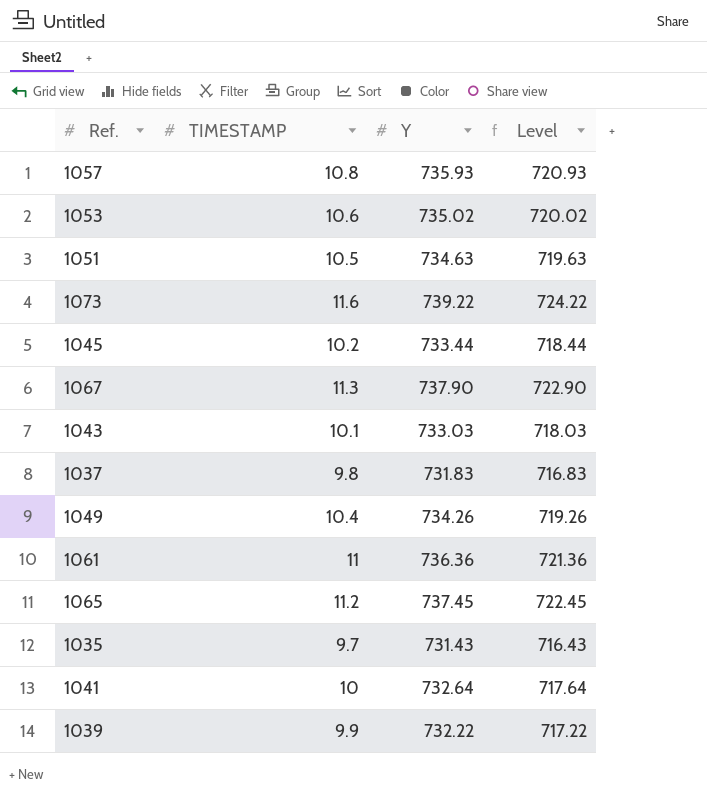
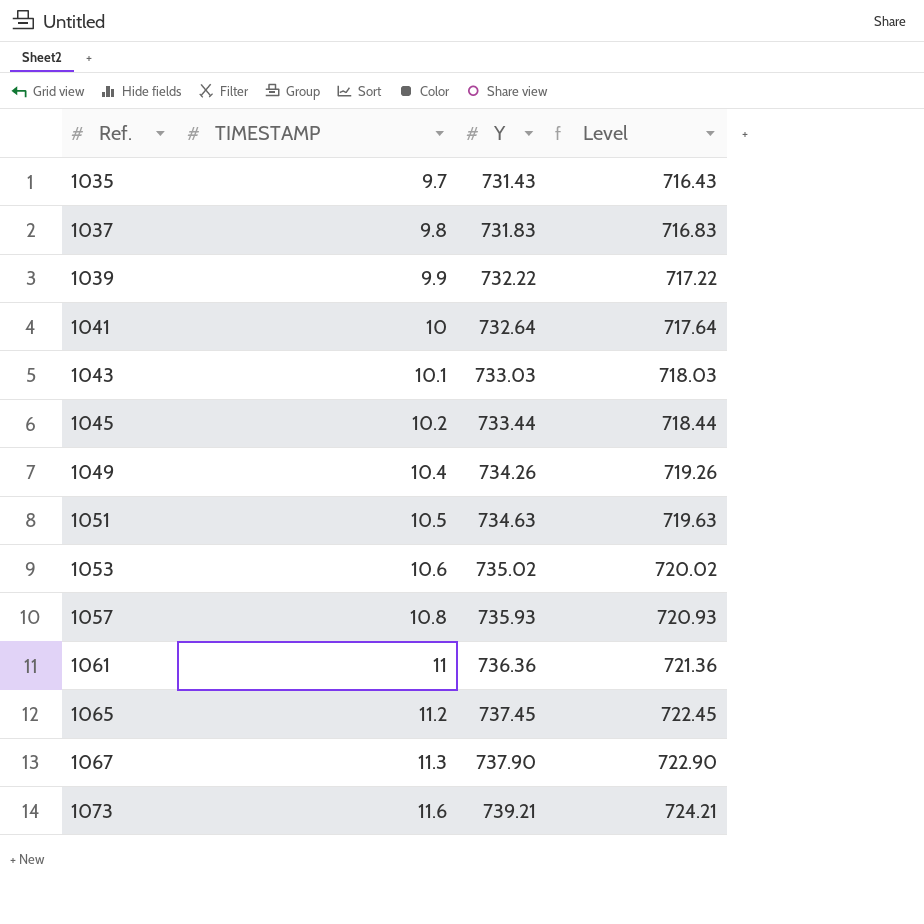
row order: none -> Ref. ascending
1073 | Y: 739.22 -> 739.21
1073 | Level: 724.22 -> 724.21

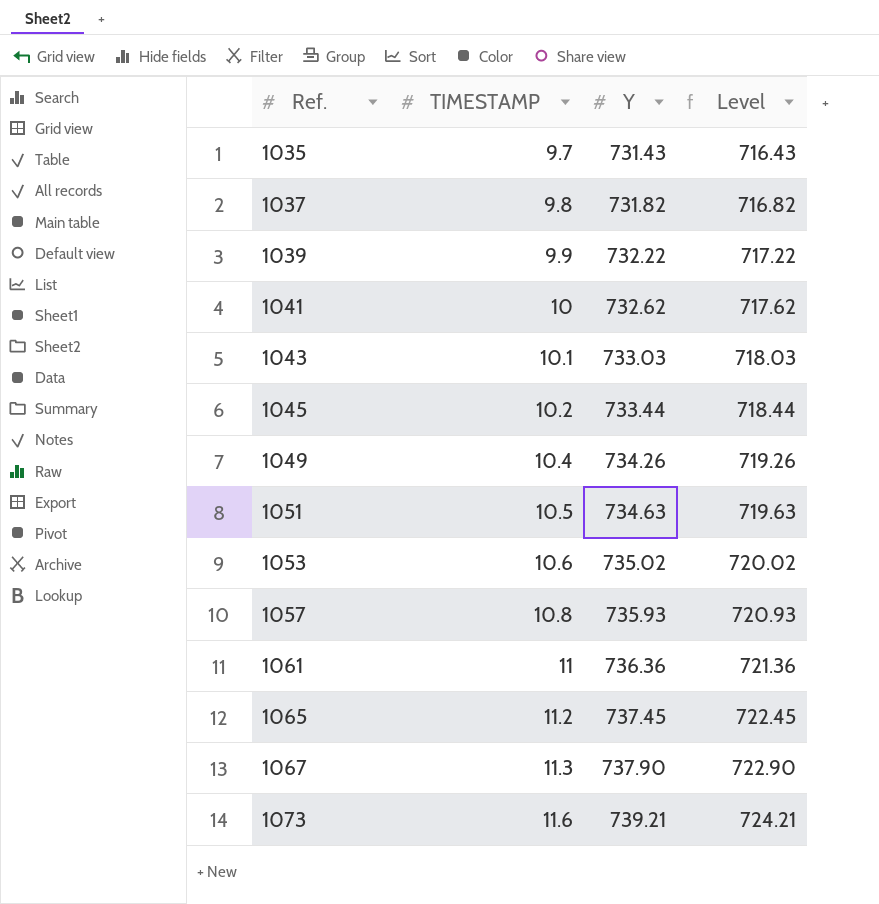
1037 | Y: 731.83 -> 731.82
1037 | Level: 716.83 -> 716.82
1041 | Y: 732.64 -> 732.62
1041 | Level: 717.64 -> 717.62

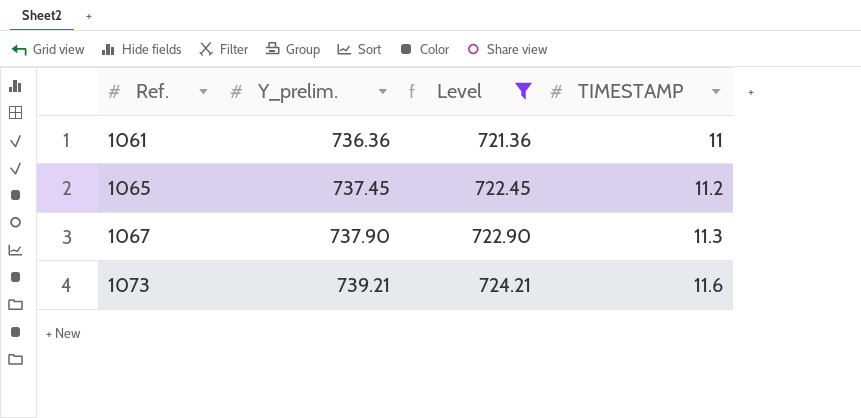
filter: none -> Level >= 721.36
column name: Y -> Y_prelim.
column TIMESTAMP | position: 2 -> 4

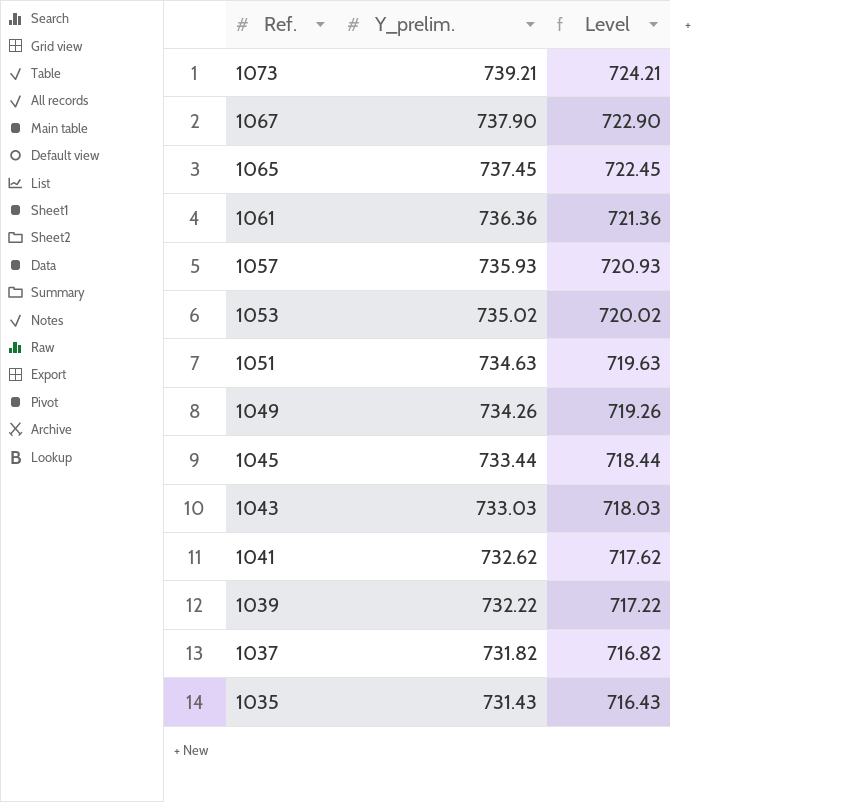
filter: Level >= 721.36 -> none
row order: Ref. ascending -> Ref. descending
column TIMESTAMP | position: 4 -> none

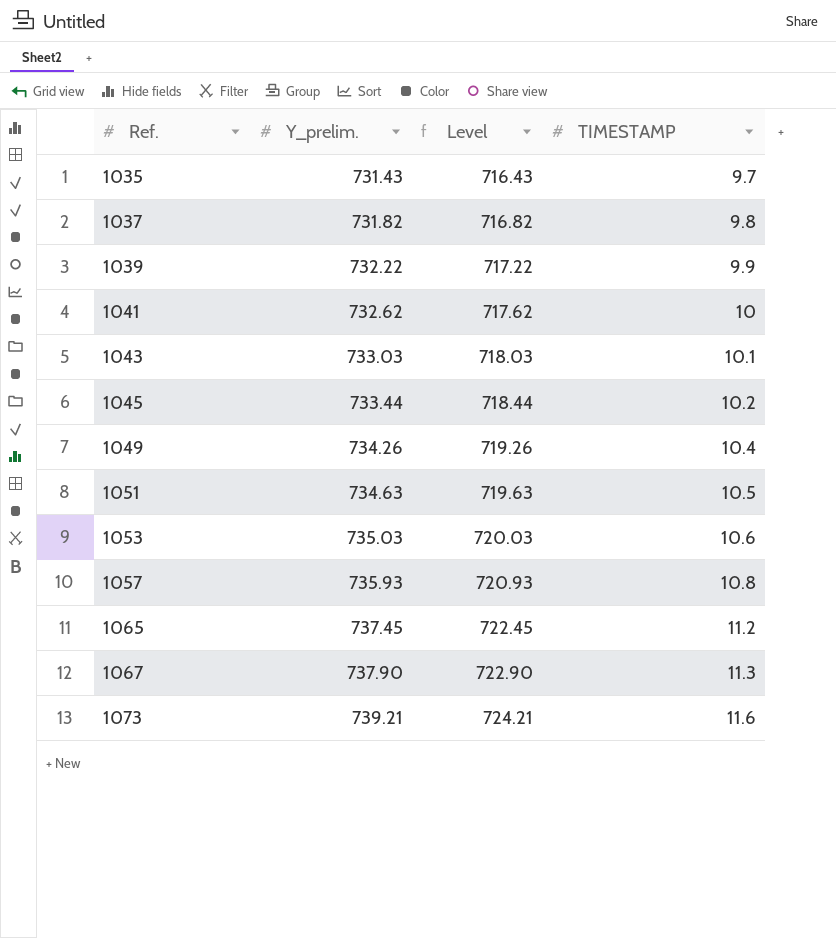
row order: Ref. descending -> Ref. ascending
column TIMESTAMP | position: none -> 4
row 1061: 736.36 | 721.36 -> none
1053 | Y_prelim.: 735.02 -> 735.03
1053 | Level: 720.02 -> 720.03

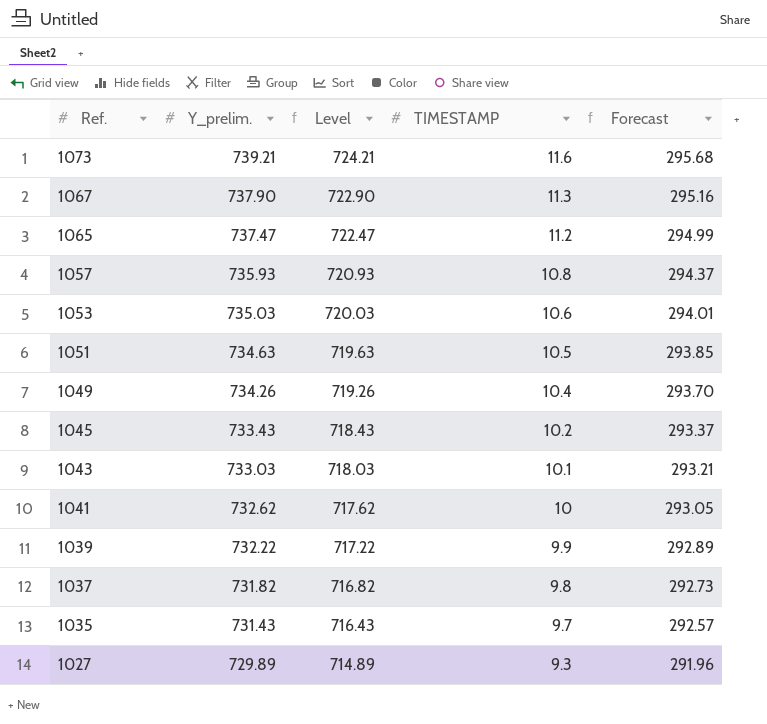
row order: Ref. ascending -> Ref. descending
column Forecast | formula: none -> [Y_prelim.] * 0.4
1065 | Y_prelim.: 737.45 -> 737.47
1065 | Level: 722.45 -> 722.47
1045 | Y_prelim.: 733.44 -> 733.43
1045 | Level: 718.44 -> 718.43
row 1027: none -> 729.89 | 714.89 | 9.3 | 291.96

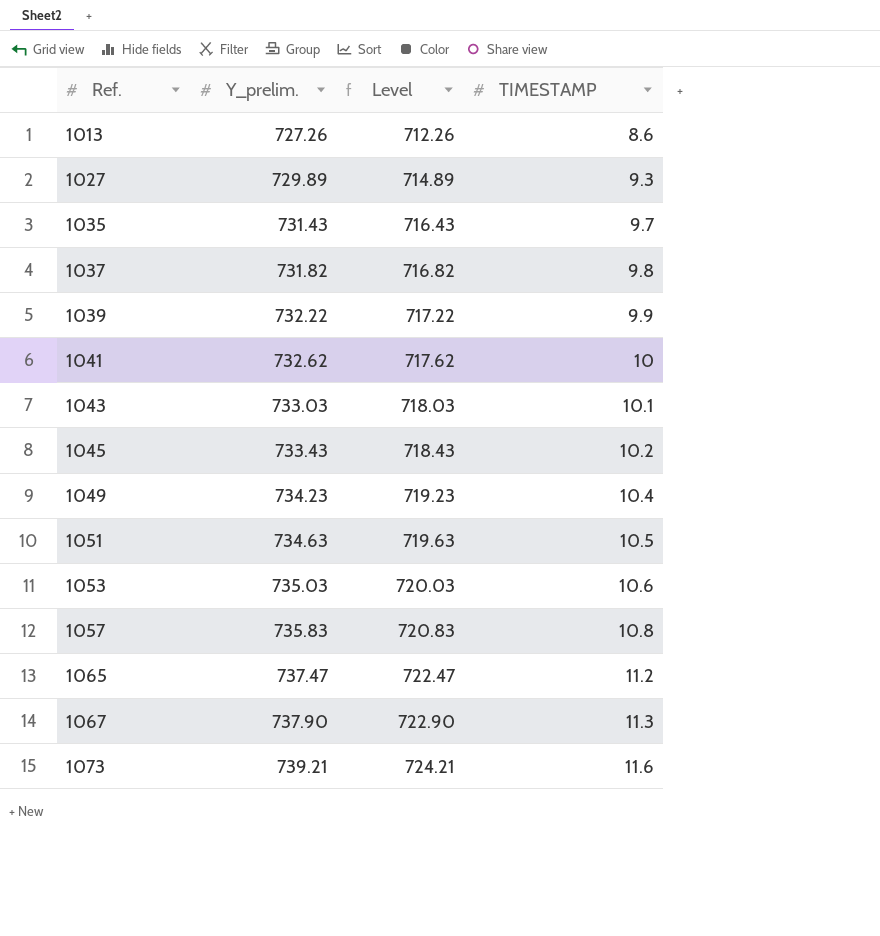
row order: Ref. descending -> Ref. ascending
column Forecast | formula: [Y_prelim.] * 0.4 -> none
row 1013: none -> 727.26 | 712.26 | 8.6
1049 | Y_prelim.: 734.26 -> 734.23
1049 | Level: 719.26 -> 719.23
1057 | Y_prelim.: 735.93 -> 735.83
1057 | Level: 720.93 -> 720.83

